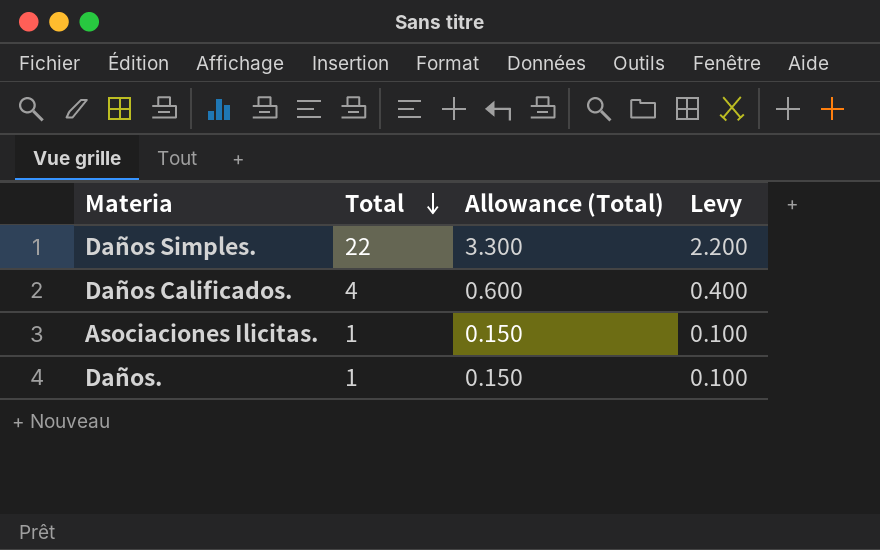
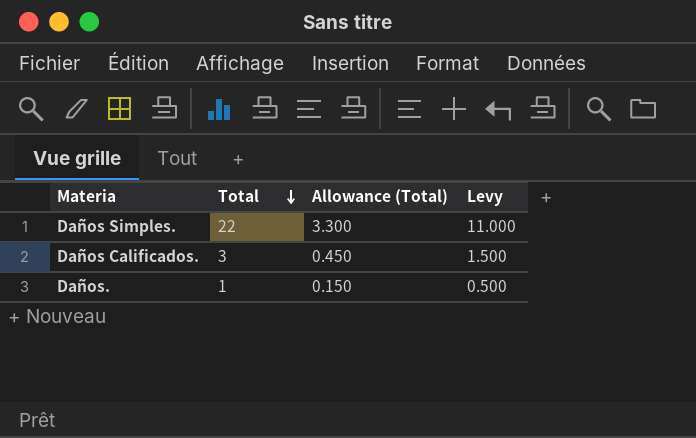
column Levy | formula: [Total] * 0.1 -> [Total] * 0.5
row Asociaciones Ilicitas.: 1 | 0.150 | 0.100 -> none
Daños Calificados. | Total: 4 -> 3
Daños Calificados. | Allowance (Total): 0.600 -> 0.450

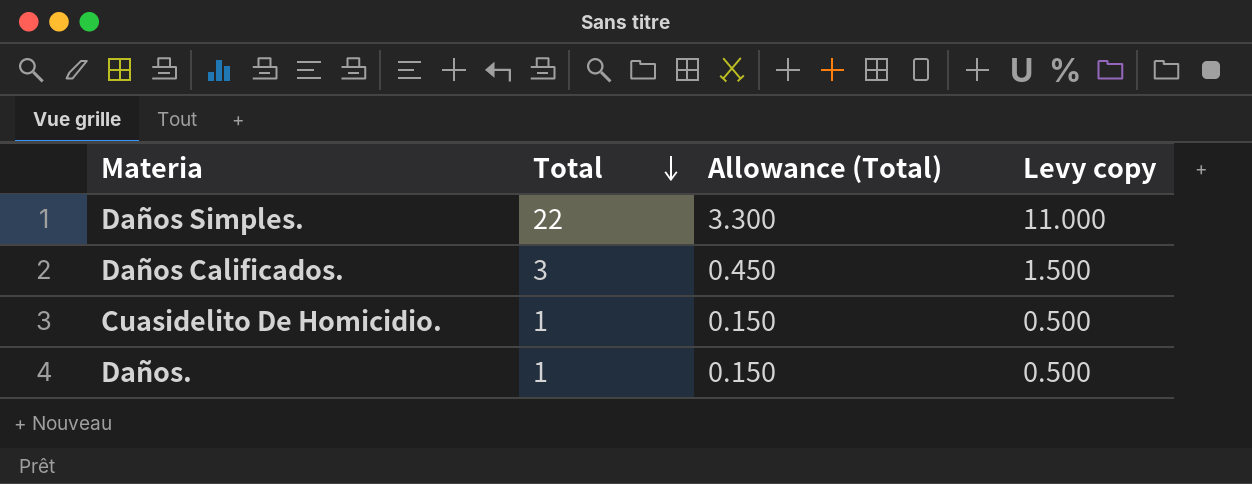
column name: Levy -> Levy copy
row Cuasidelito De Homicidio.: none -> 1 | 0.150 | 0.500

